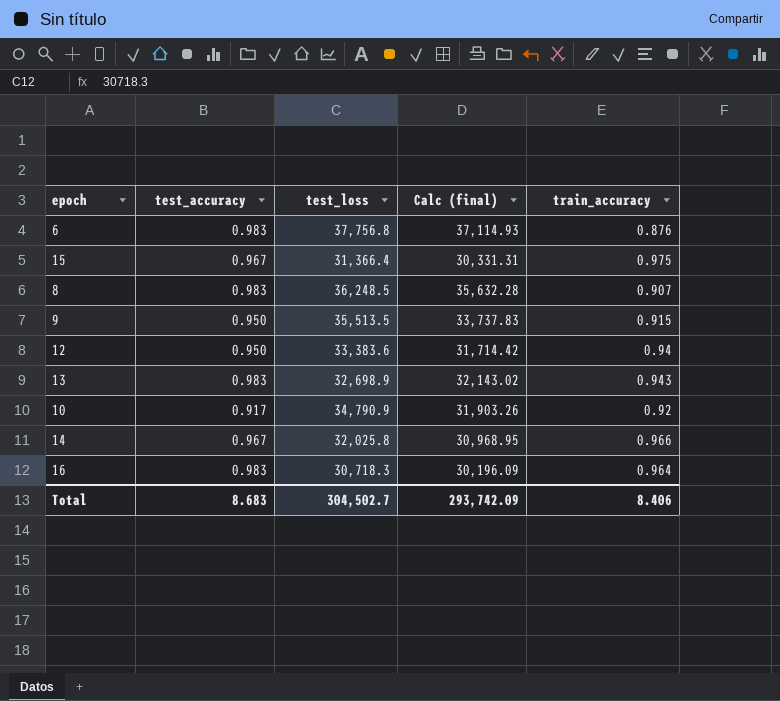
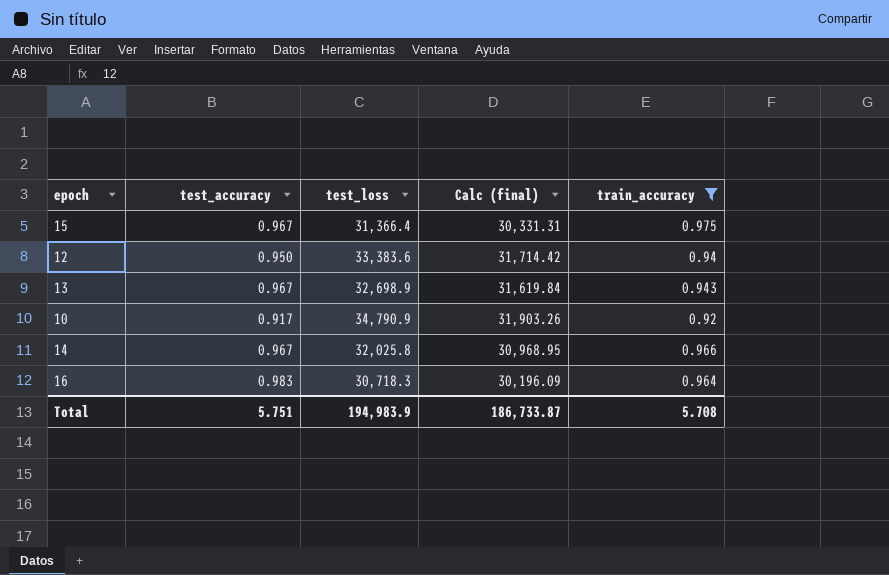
filter: none -> train_accuracy >= 0.92
13 | test_accuracy: 0.983 -> 0.967
13 | Calc (final): 32,143.02 -> 31,619.84
Total | test_accuracy: 8.683 -> 5.751
Total | test_loss: 304,502.7 -> 194,983.9
Total | Calc (final): 293,742.09 -> 186,733.87
Total | train_accuracy: 8.406 -> 5.708

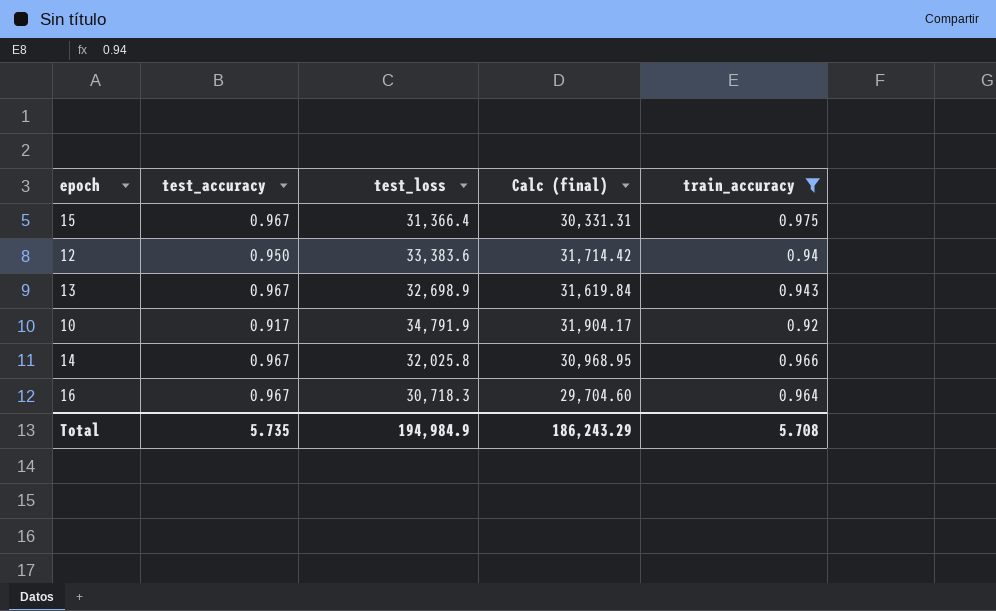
10 | test_loss: 34,790.9 -> 34,791.9
10 | Calc (final): 31,903.26 -> 31,904.17
16 | test_accuracy: 0.983 -> 0.967
16 | Calc (final): 30,196.09 -> 29,704.60
Total | test_accuracy: 5.751 -> 5.735
Total | test_loss: 194,983.9 -> 194,984.9
Total | Calc (final): 186,733.87 -> 186,243.29

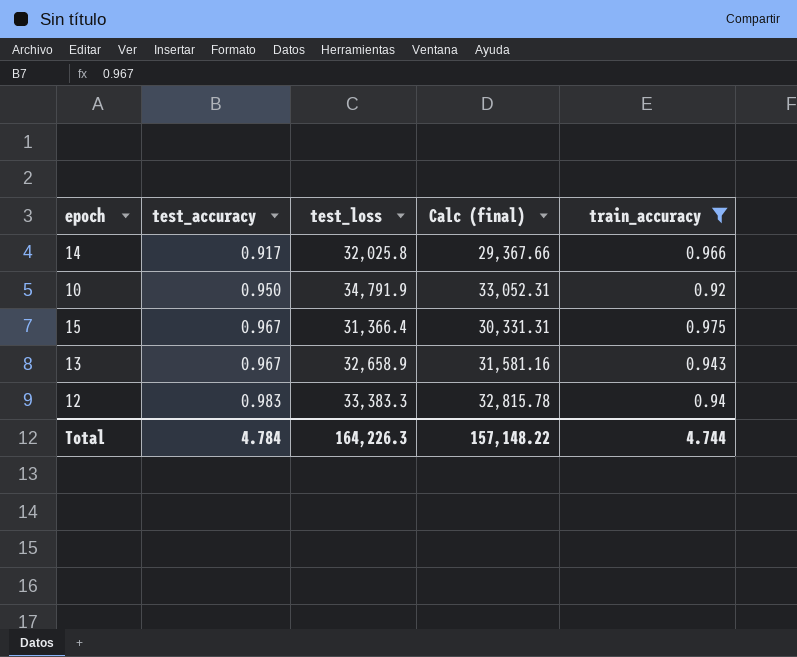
row order: none -> test_accuracy ascending
row 16: 0.967 | 30,718.3 | 29,704.60 | 0.964 -> none
14 | test_accuracy: 0.967 -> 0.917
14 | Calc (final): 30,968.95 -> 29,367.66
10 | test_accuracy: 0.917 -> 0.950
10 | Calc (final): 31,904.17 -> 33,052.31
13 | test_loss: 32,698.9 -> 32,658.9
13 | Calc (final): 31,619.84 -> 31,581.16
12 | test_accuracy: 0.950 -> 0.983
12 | test_loss: 33,383.6 -> 33,383.3
12 | Calc (final): 31,714.42 -> 32,815.78
Total | test_accuracy: 5.735 -> 4.784
Total | test_loss: 194,984.9 -> 164,226.3
Total | Calc (final): 186,243.29 -> 157,148.22
Total | train_accuracy: 5.708 -> 4.744

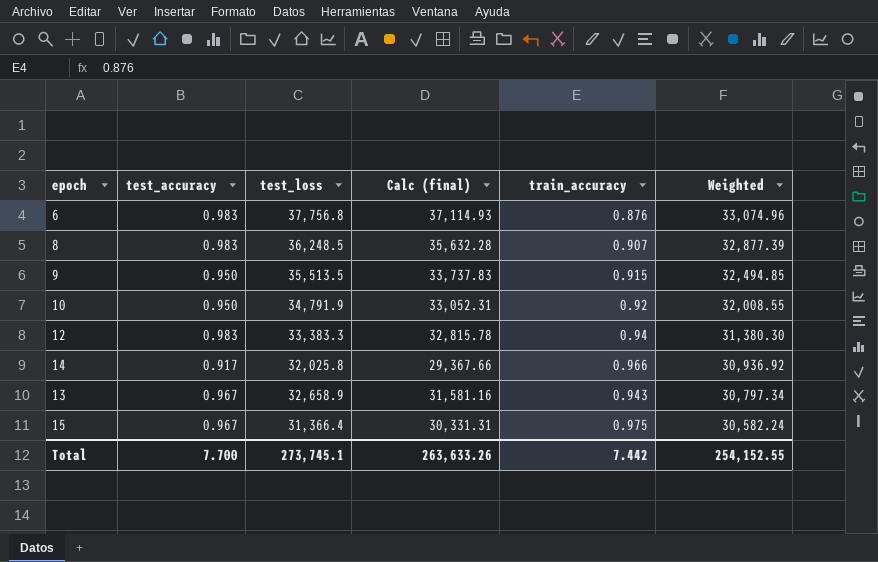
filter: train_accuracy >= 0.92 -> none
row order: test_accuracy ascending -> Weighted descending
column Weighted | formula: none -> [test_loss] * [train_accuracy]
Total | test_accuracy: 4.784 -> 7.700
Total | test_loss: 164,226.3 -> 273,745.1
Total | Calc (final): 157,148.22 -> 263,633.26
Total | train_accuracy: 4.744 -> 7.442

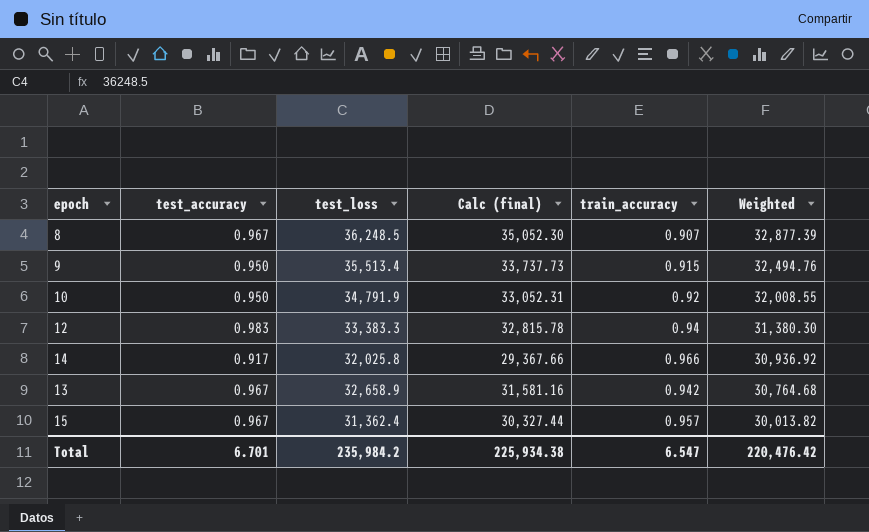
row 6: 0.983 | 37,756.8 | 37,114.93 | 0.876 | 33,074.96 -> none
8 | test_accuracy: 0.983 -> 0.967
8 | Calc (final): 35,632.28 -> 35,052.30
9 | test_loss: 35,513.5 -> 35,513.4
9 | Calc (final): 33,737.83 -> 33,737.73
9 | Weighted: 32,494.85 -> 32,494.76
13 | train_accuracy: 0.943 -> 0.942
13 | Weighted: 30,797.34 -> 30,764.68
15 | test_loss: 31,366.4 -> 31,362.4
15 | Calc (final): 30,331.31 -> 30,327.44
15 | train_accuracy: 0.975 -> 0.957
15 | Weighted: 30,582.24 -> 30,013.82
Total | test_accuracy: 7.700 -> 6.701
Total | test_loss: 273,745.1 -> 235,984.2
Total | Calc (final): 263,633.26 -> 225,934.38
Total | train_accuracy: 7.442 -> 6.547
Total | Weighted: 254,152.55 -> 220,476.42

